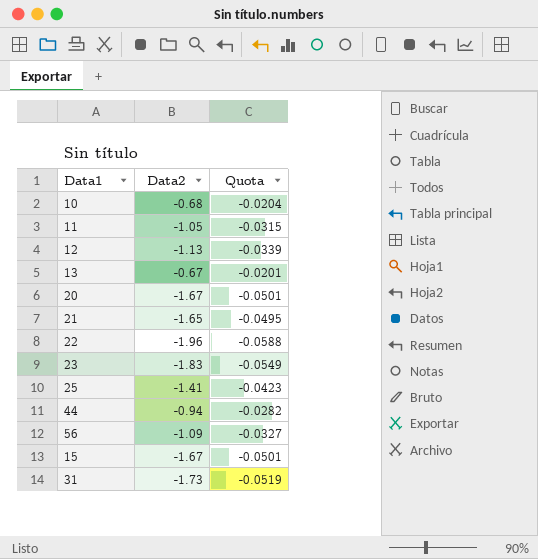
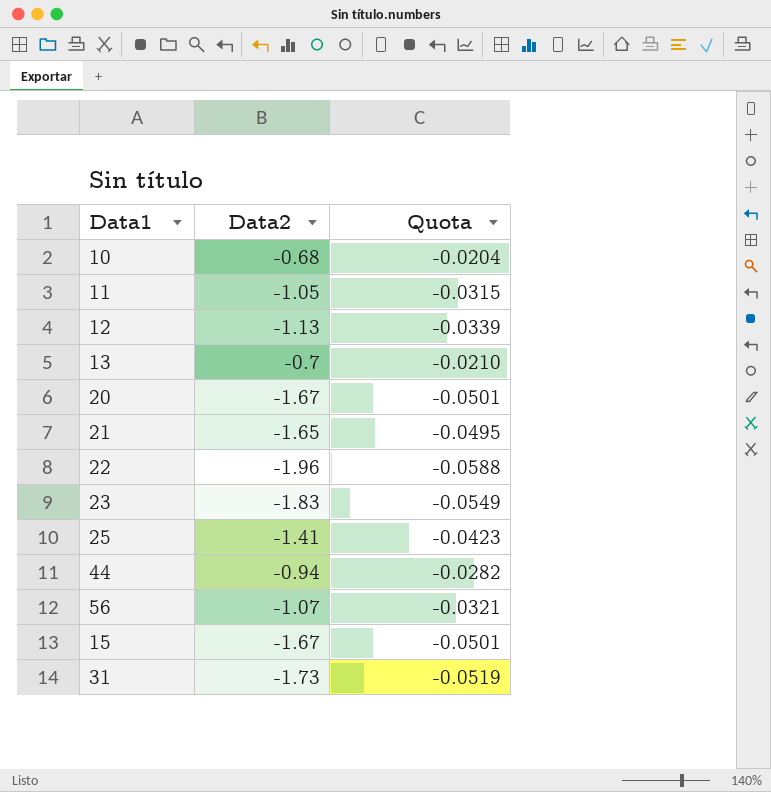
13 | Data2: -0.67 -> -0.7
13 | Quota: -0.0201 -> -0.0210
56 | Data2: -1.09 -> -1.07
56 | Quota: -0.0327 -> -0.0321

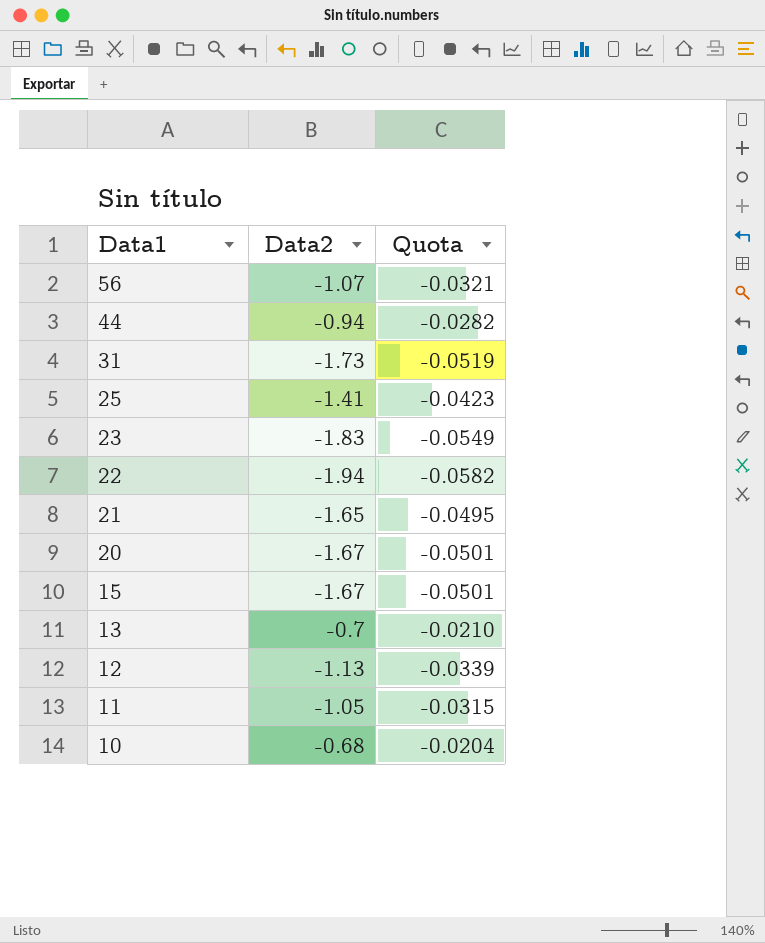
row order: none -> Data1 descending
22 | Data2: -1.96 -> -1.94
22 | Quota: -0.0588 -> -0.0582

